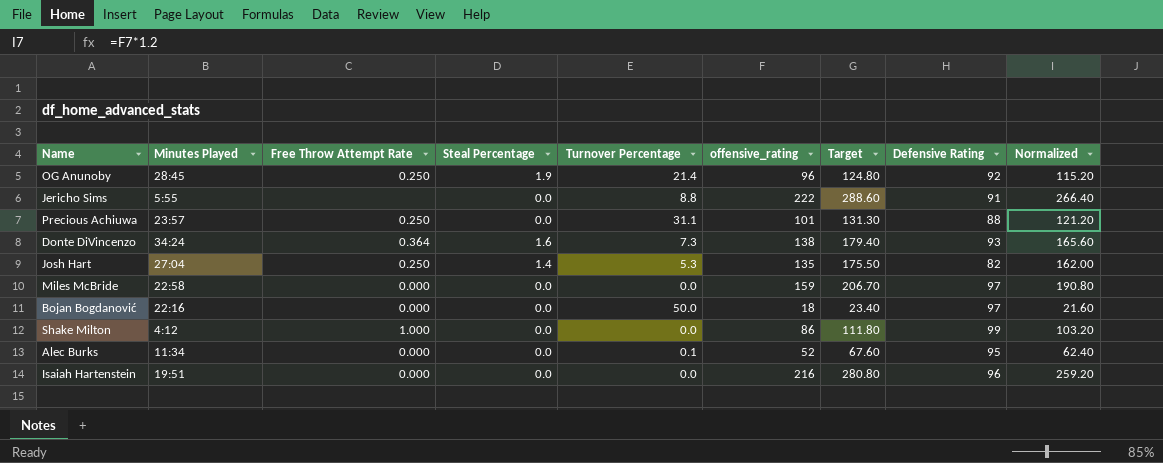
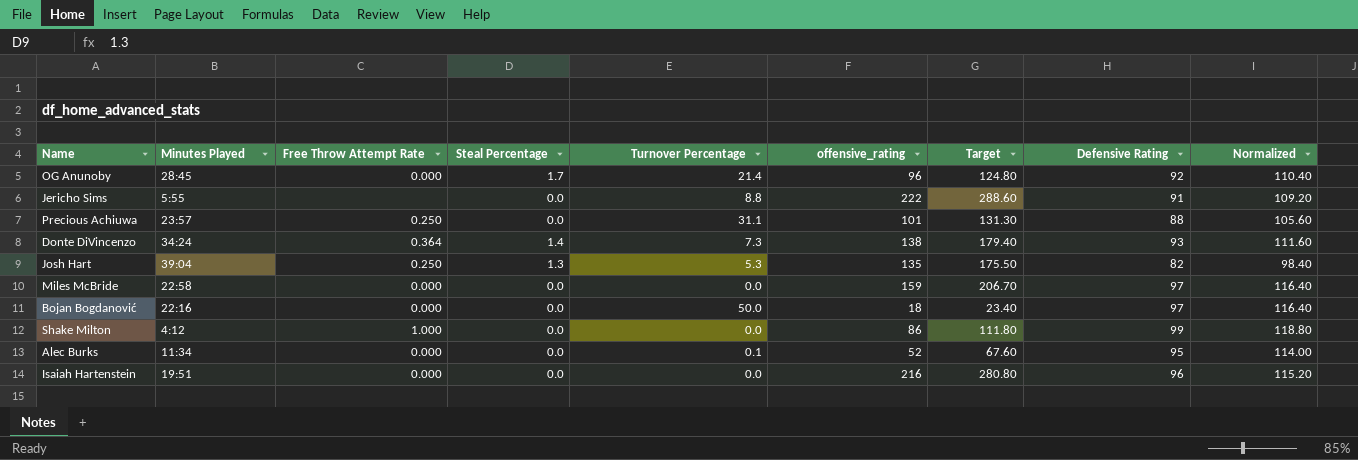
column Normalized | formula: [offensive_rating] * 1.2 -> [Defensive Rating] * 1.2
OG Anunoby | Free Throw Attempt Rate: 0.250 -> 0.000
OG Anunoby | Steal Percentage: 1.9 -> 1.7
Donte DiVincenzo | Steal Percentage: 1.6 -> 1.4
Josh Hart | Minutes Played: 27:04 -> 39:04
Josh Hart | Steal Percentage: 1.4 -> 1.3

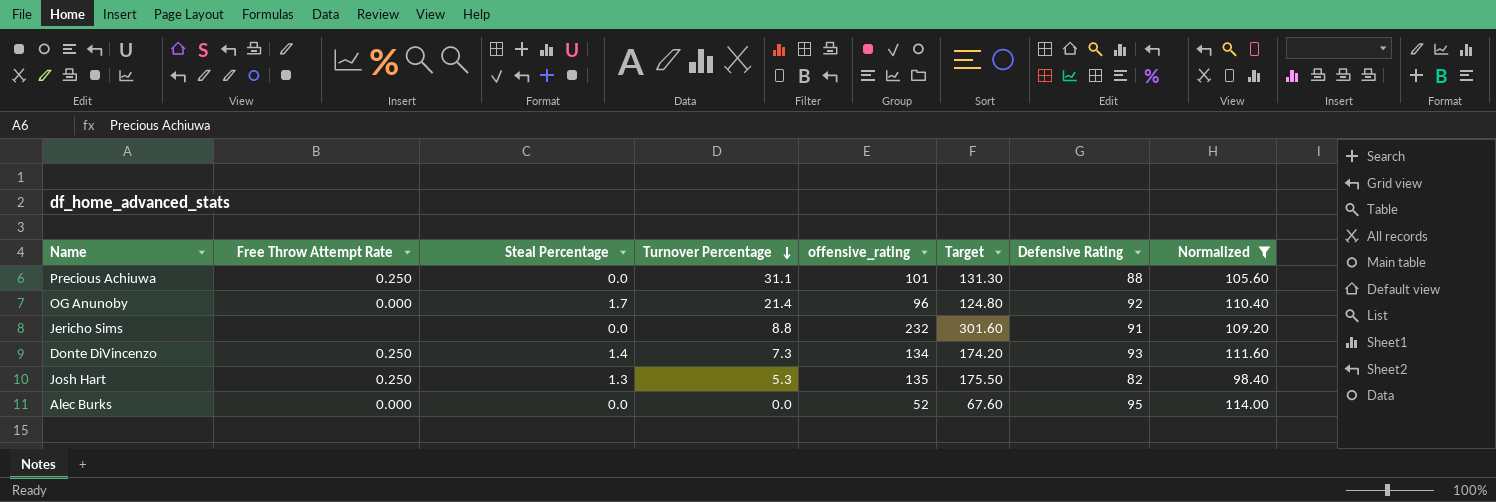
filter: none -> Normalized <= 114.00
row order: none -> Turnover Percentage descending
column Minutes Played | position: 2 -> none
Jericho Sims | offensive_rating: 222 -> 232
Jericho Sims | Target: 288.60 -> 301.60
Donte DiVincenzo | Free Throw Attempt Rate: 0.364 -> 0.250
Donte DiVincenzo | offensive_rating: 138 -> 134
Donte DiVincenzo | Target: 179.40 -> 174.20
Alec Burks | Turnover Percentage: 0.1 -> 0.0

